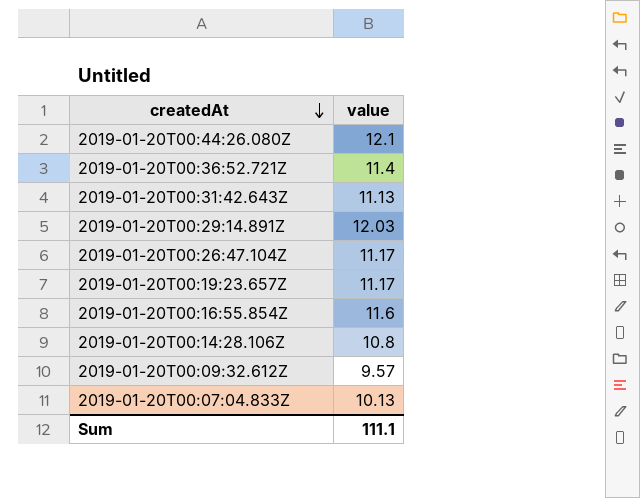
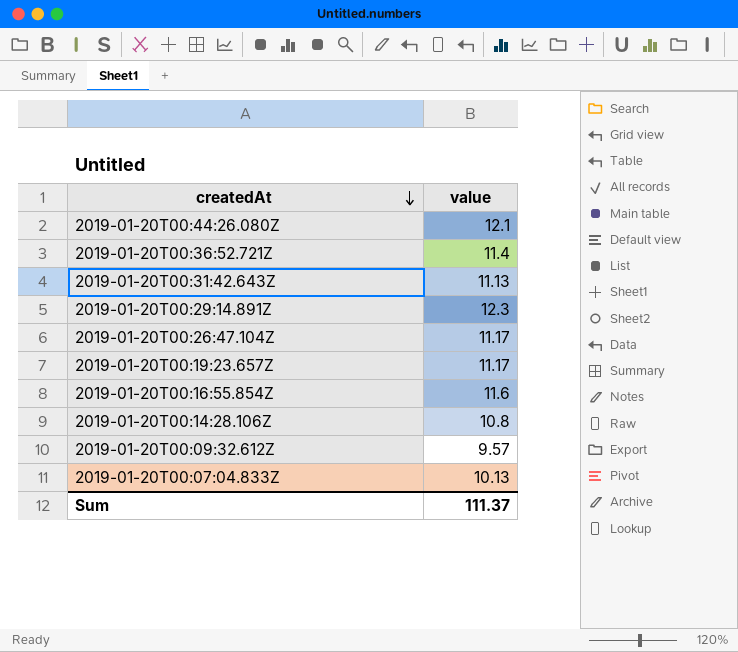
2019-01-20T00:29:14.891Z | value: 12.03 -> 12.3
Sum | value: 111.1 -> 111.37

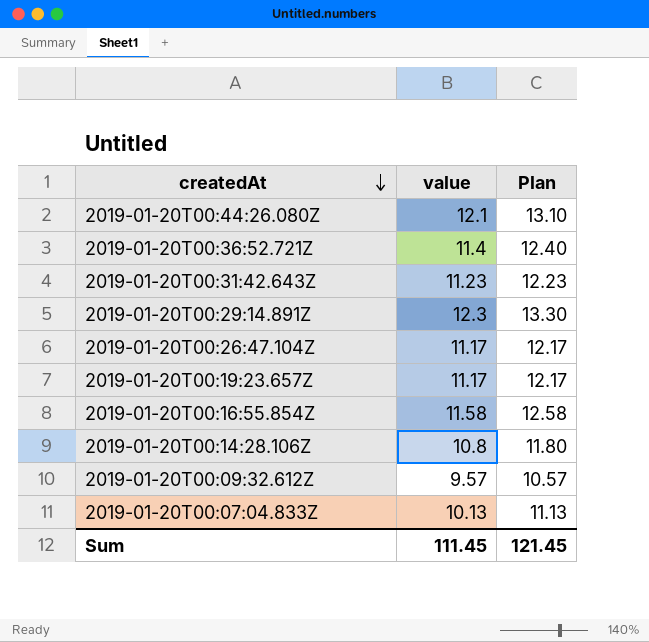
column Plan | formula: none -> [value] + 1
2019-01-20T00:31:42.643Z | value: 11.13 -> 11.23
2019-01-20T00:16:55.854Z | value: 11.6 -> 11.58
Sum | value: 111.37 -> 111.45

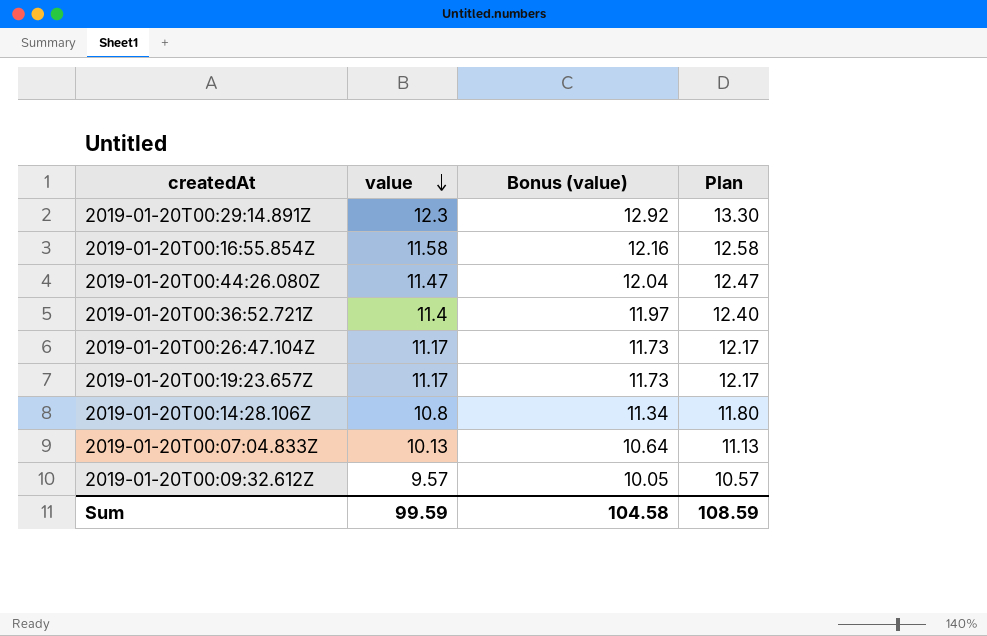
row order: createdAt descending -> value descending
column Bonus (value) | formula: none -> [value] * 1.05
row 2019-01-20T00:31:42.643Z: 11.23 | 12.23 -> none
2019-01-20T00:44:26.080Z | value: 12.1 -> 11.47
2019-01-20T00:44:26.080Z | Plan: 13.10 -> 12.47
Sum | value: 111.45 -> 99.59
Sum | Plan: 121.45 -> 108.59

